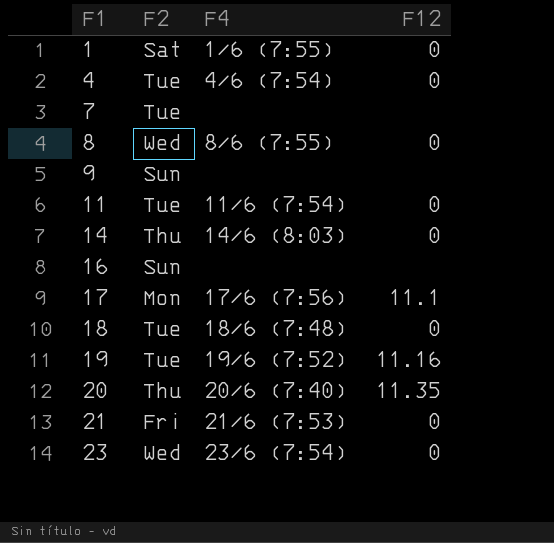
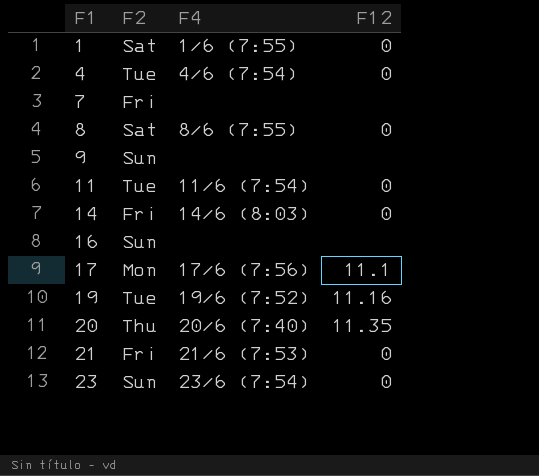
row 18: Tue | 18/6 (7:48) | 0 -> none
7 | F2: Tue -> Fri
8 | F2: Wed -> Sat
14 | F2: Thu -> Fri
23 | F2: Wed -> Sun

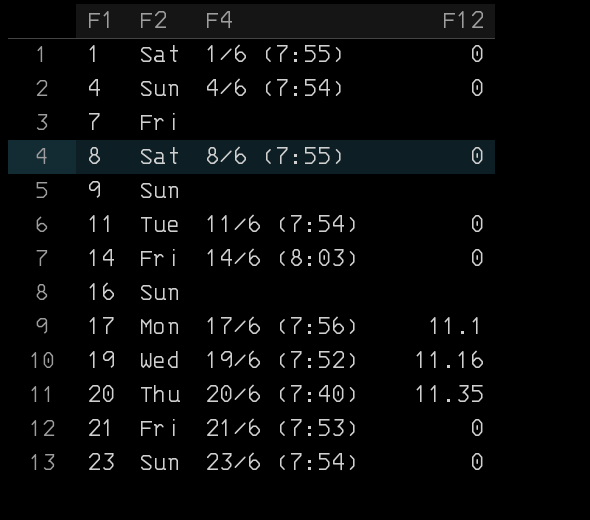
4 | F2: Tue -> Sun
19 | F2: Tue -> Wed

